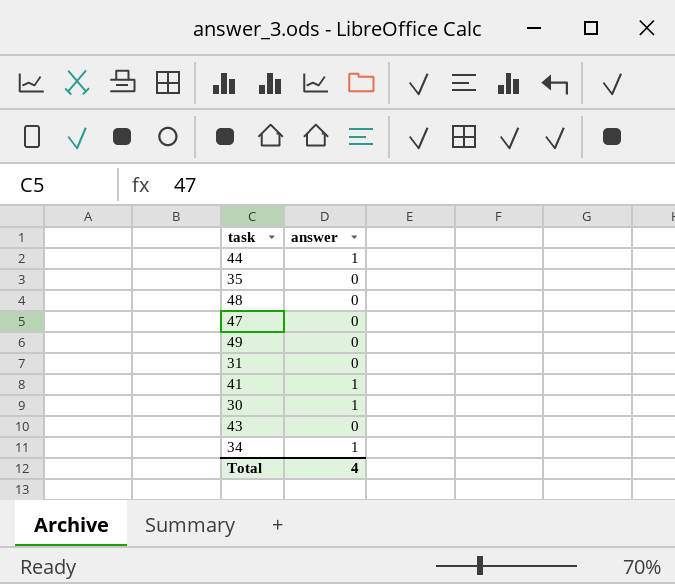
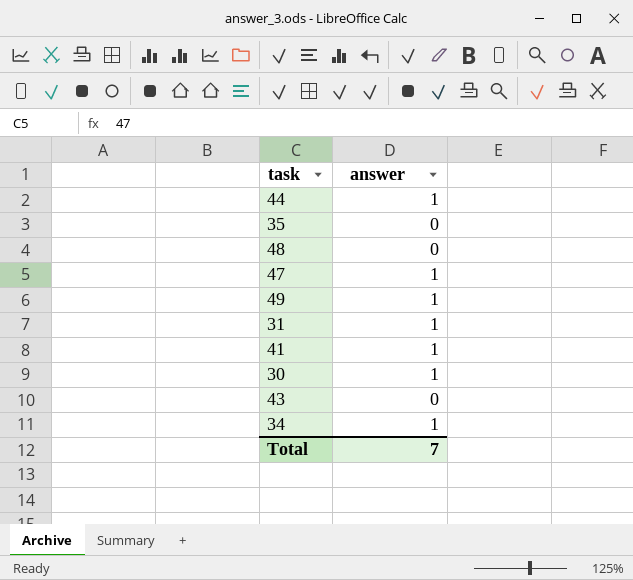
47 | answer: 0 -> 1
49 | answer: 0 -> 1
31 | answer: 0 -> 1
Total | answer: 4 -> 7

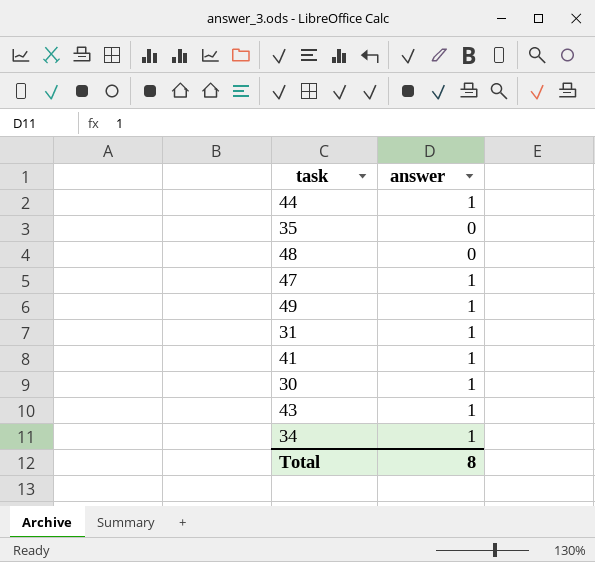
43 | answer: 0 -> 1
Total | answer: 7 -> 8

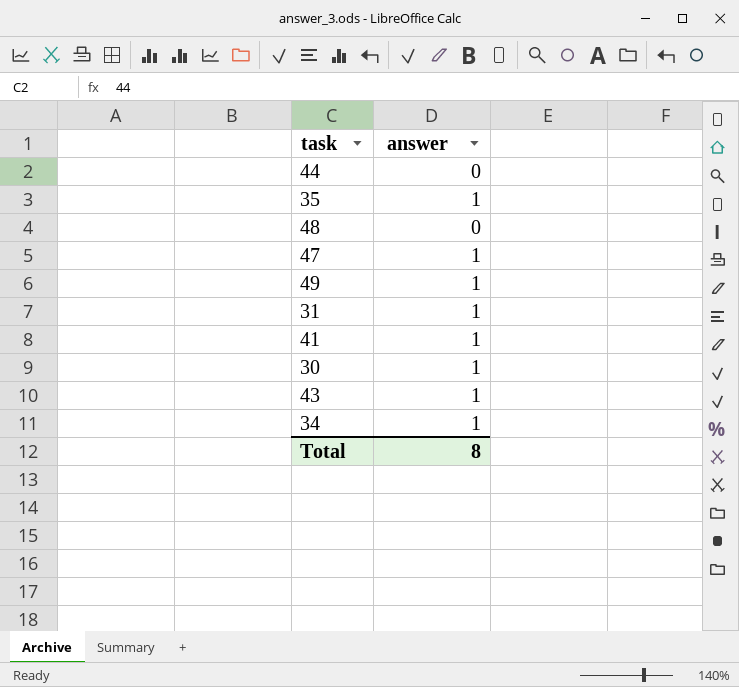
44 | answer: 1 -> 0
35 | answer: 0 -> 1

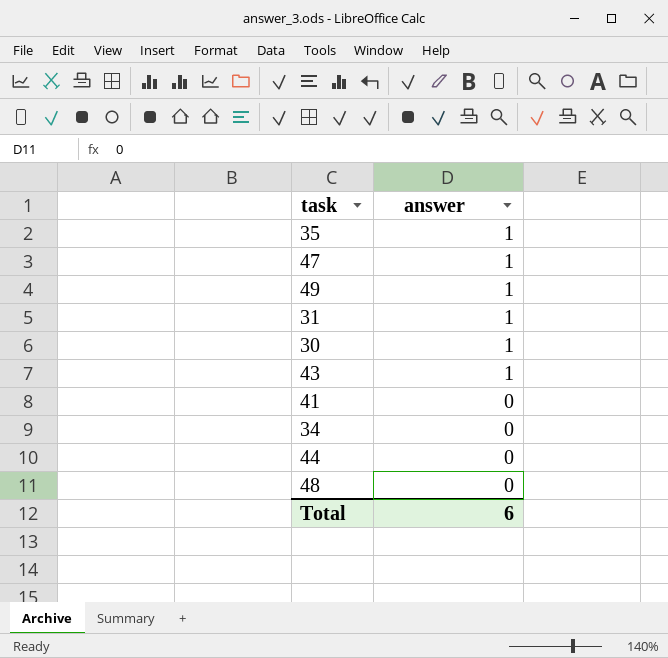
row order: none -> answer descending
41 | answer: 1 -> 0
34 | answer: 1 -> 0
Total | answer: 8 -> 6

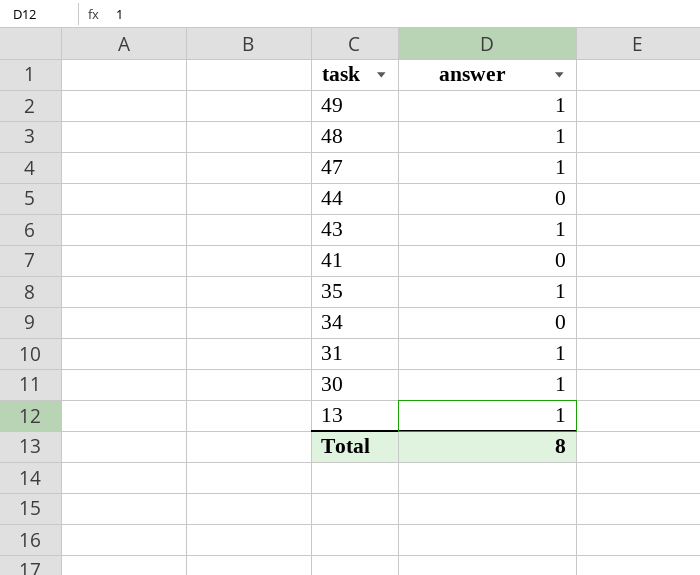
row order: answer descending -> task descending
48 | answer: 0 -> 1
row 13: none -> 1
Total | answer: 6 -> 8

